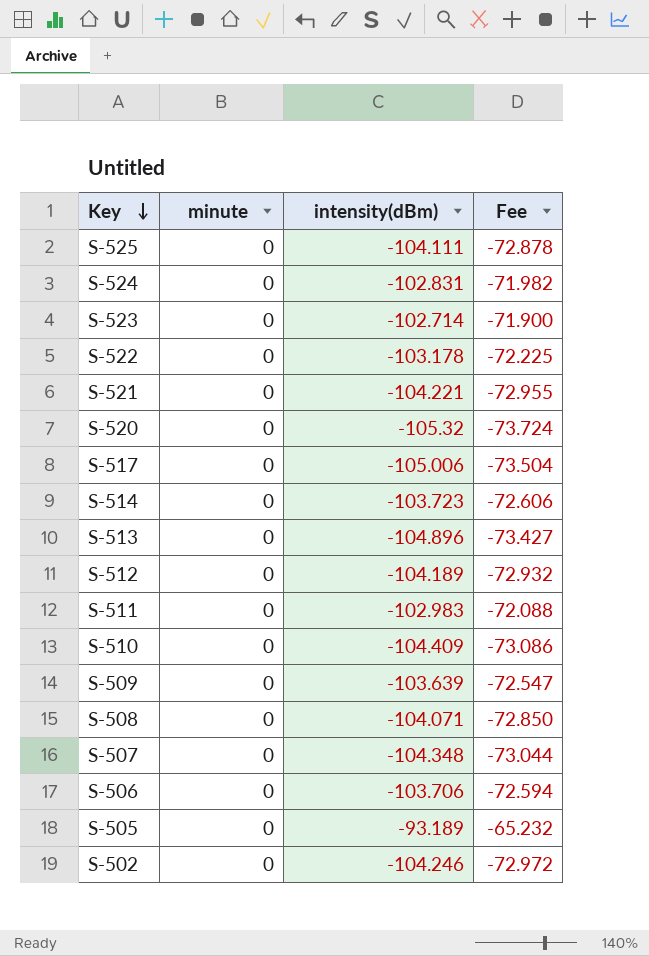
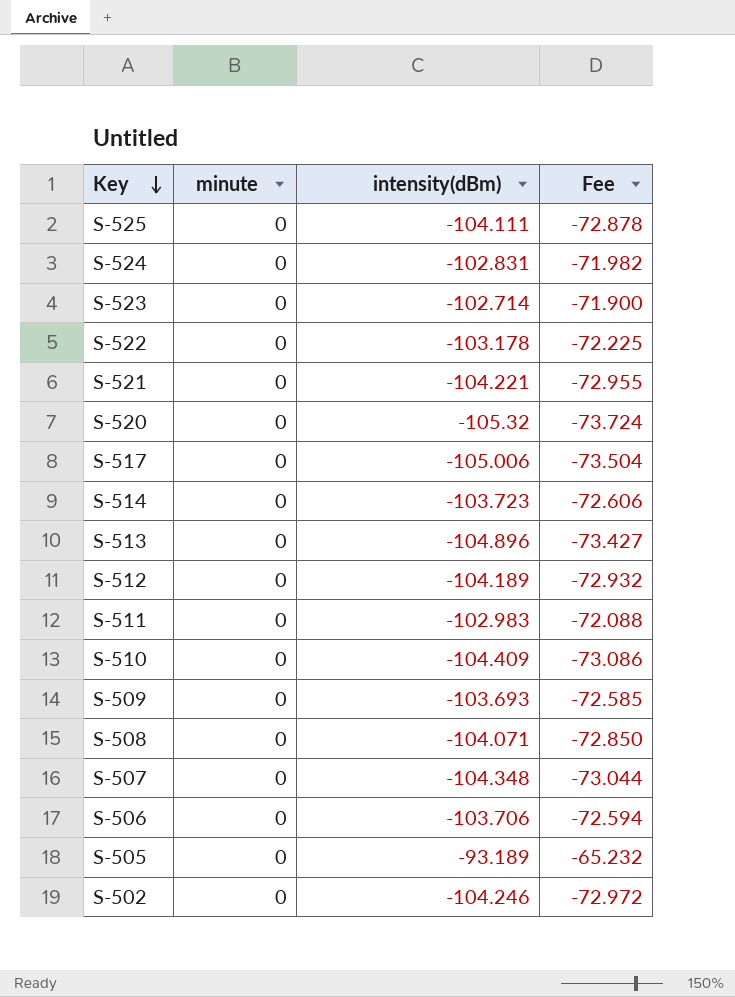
S-509 | intensity(dBm): -103.639 -> -103.693
S-509 | Fee: -72.547 -> -72.585

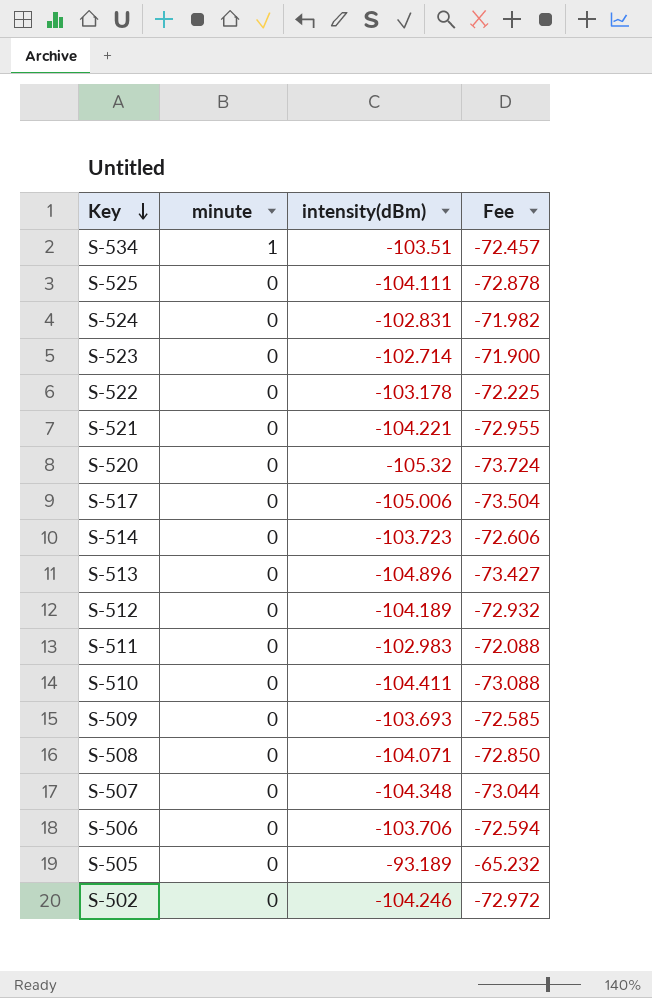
row S-534: none -> 1 | -103.51 | -72.457
S-510 | intensity(dBm): -104.409 -> -104.411
S-510 | Fee: -73.086 -> -73.088

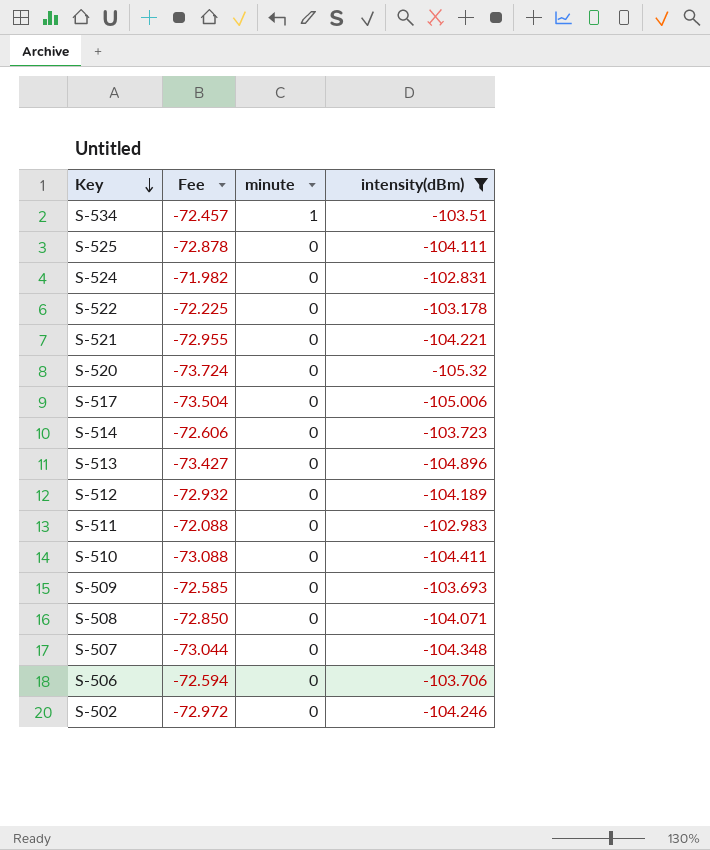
filter: none -> intensity(dBm) <= -102.831
column Fee | position: 4 -> 2

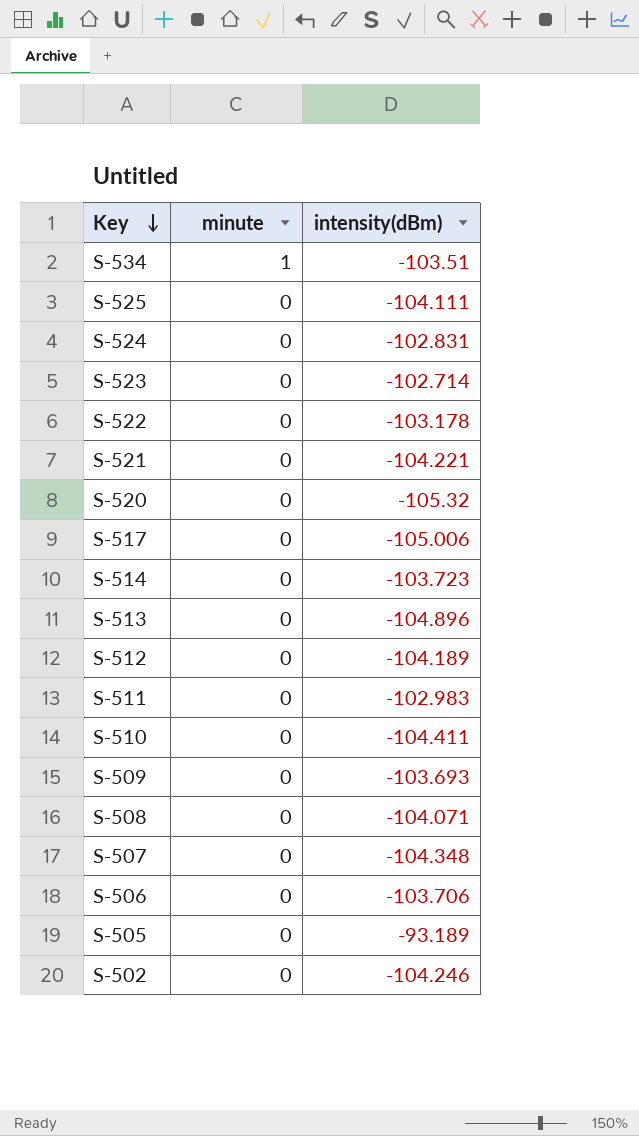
filter: intensity(dBm) <= -102.831 -> none
column Fee | formula: [intensity(dBm)] * 0.7 -> none

